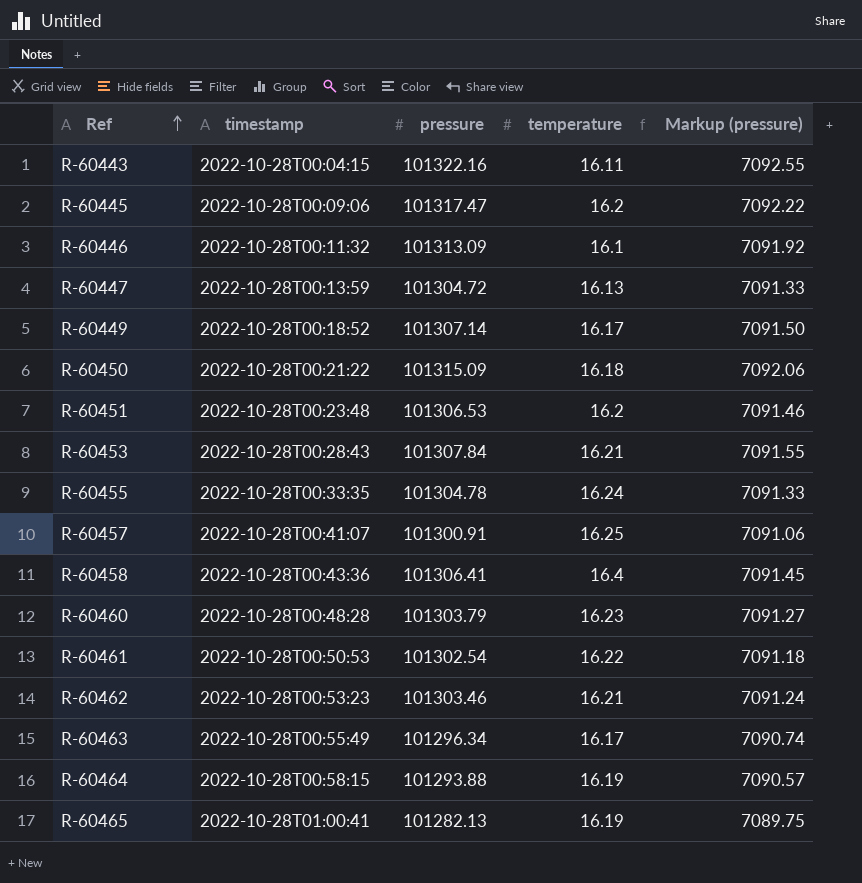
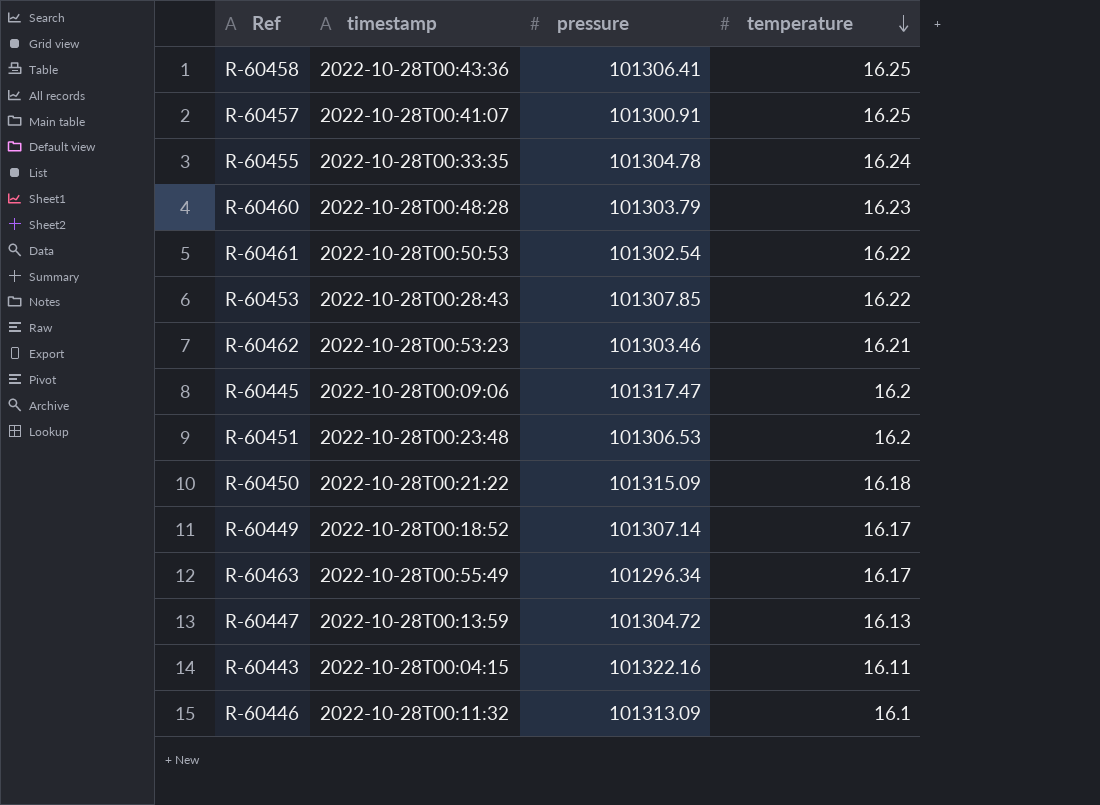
row order: Ref ascending -> temperature descending
column Markup (pressure) | formula: [pressure] * 0.07 -> none
row R-60464: 2022-10-28T00:58:15 | 101293.88 | 16.19 | 7090.57 -> none
row R-60465: 2022-10-28T01:00:41 | 101282.13 | 16.19 | 7089.75 -> none
R-60458 | temperature: 16.4 -> 16.25
R-60453 | pressure: 101307.84 -> 101307.85
R-60453 | temperature: 16.21 -> 16.22

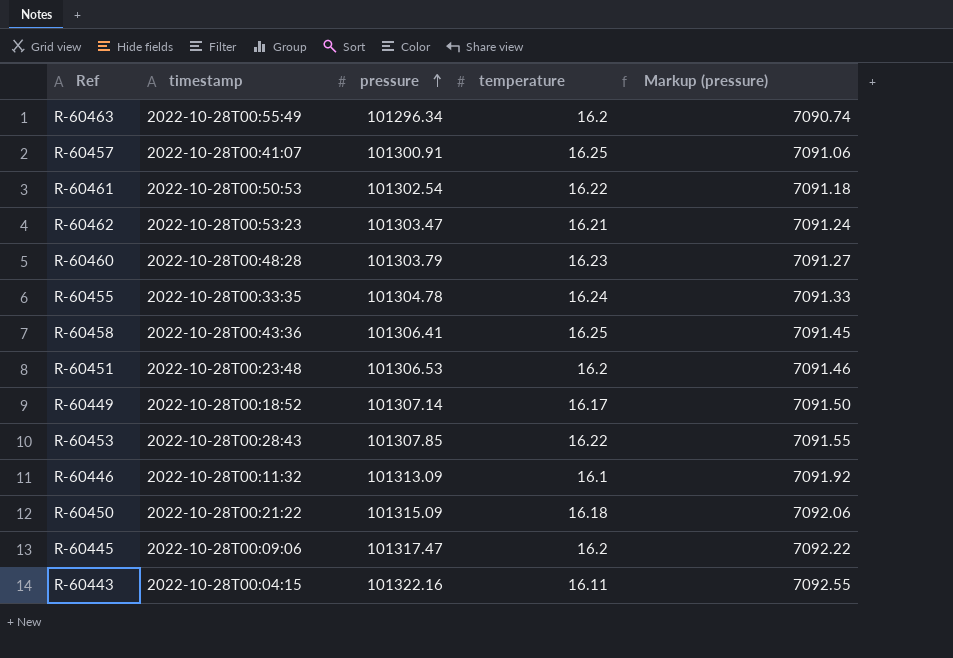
row order: temperature descending -> pressure ascending
column Markup (pressure) | formula: none -> [pressure] * 0.07
row R-60447: 2022-10-28T00:13:59 | 101304.72 | 16.13 -> none
R-60463 | temperature: 16.17 -> 16.2
R-60462 | pressure: 101303.46 -> 101303.47

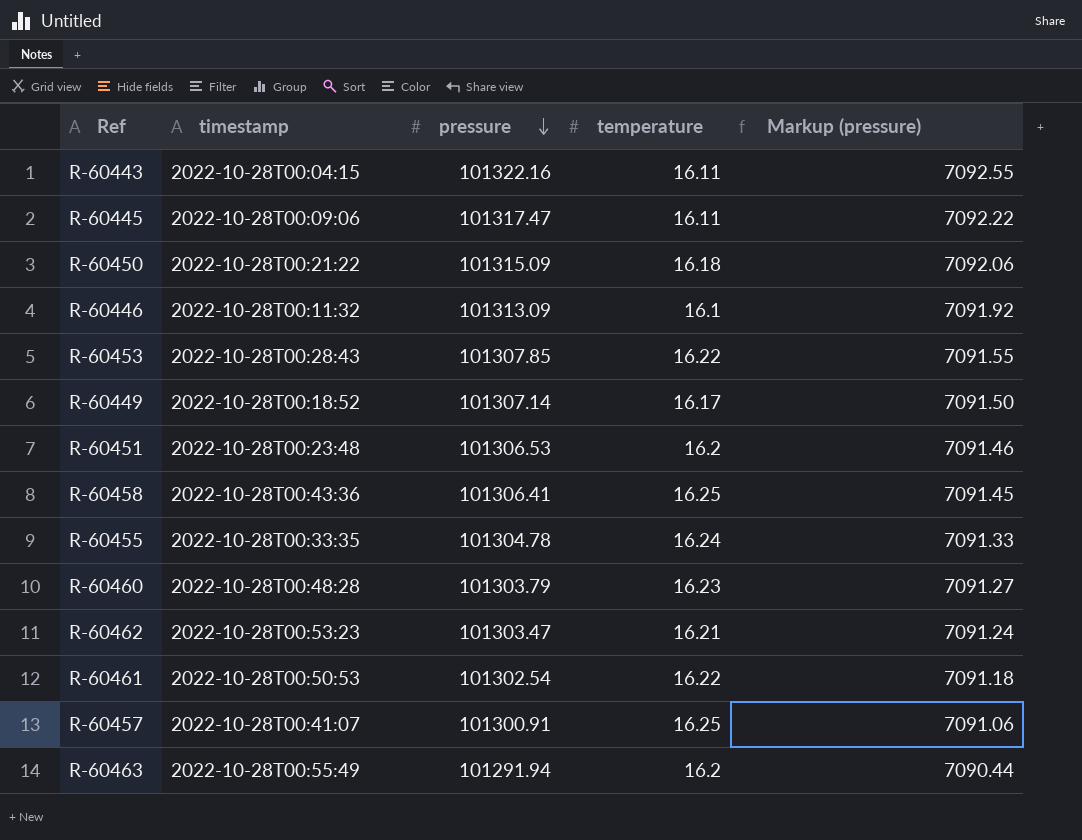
row order: pressure ascending -> pressure descending
R-60445 | temperature: 16.2 -> 16.11
R-60463 | pressure: 101296.34 -> 101291.94
R-60463 | Markup (pressure): 7090.74 -> 7090.44

